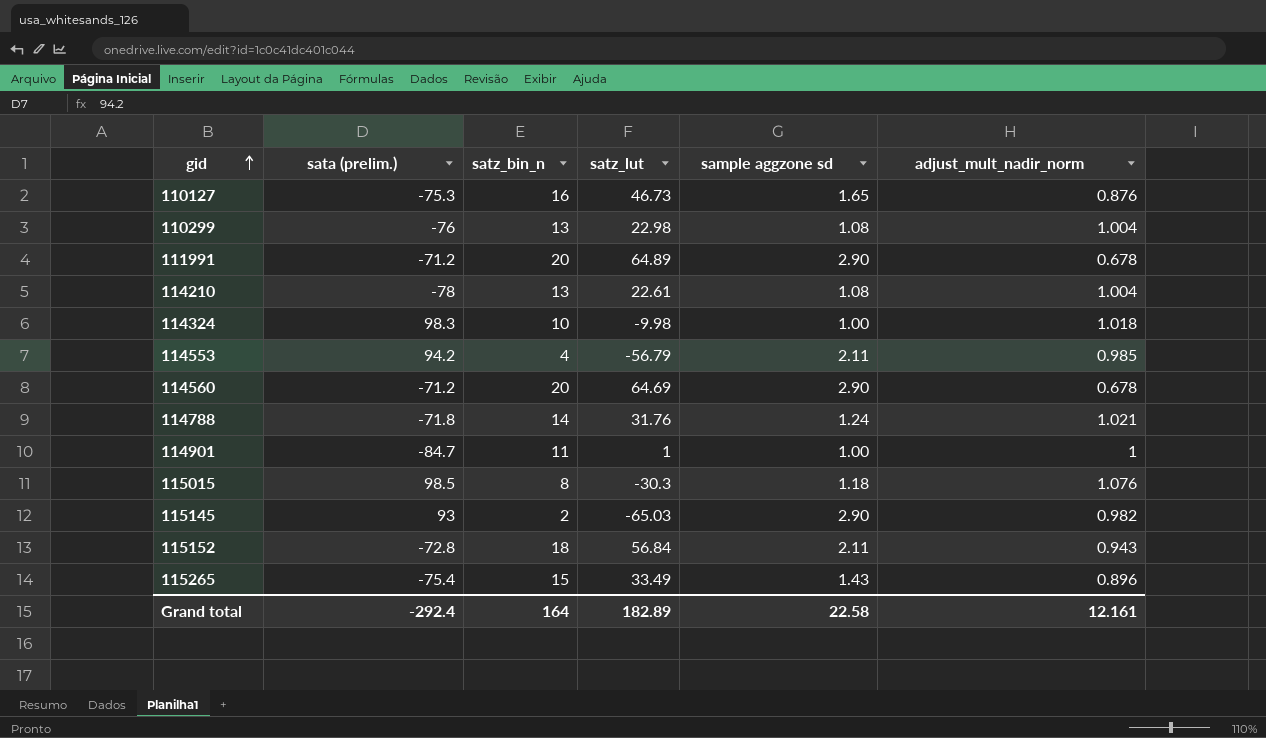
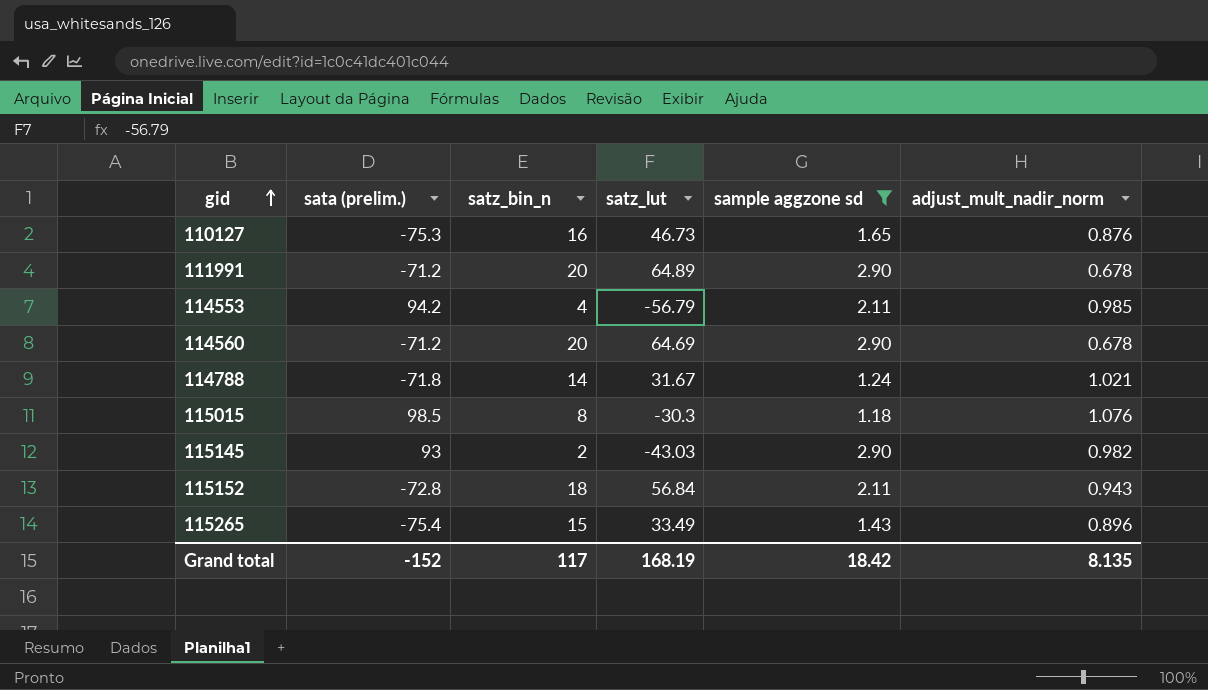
filter: none -> sample aggzone sd >= 1.18
114788 | satz_lut: 31.76 -> 31.67
115145 | satz_lut: -65.03 -> -43.03
Grand total | sata (prelim.): -292.4 -> -152
Grand total | satz_bin_n: 164 -> 117
Grand total | satz_lut: 182.89 -> 168.19
Grand total | sample aggzone sd: 22.58 -> 18.42
Grand total | adjust_mult_nadir_norm: 12.161 -> 8.135

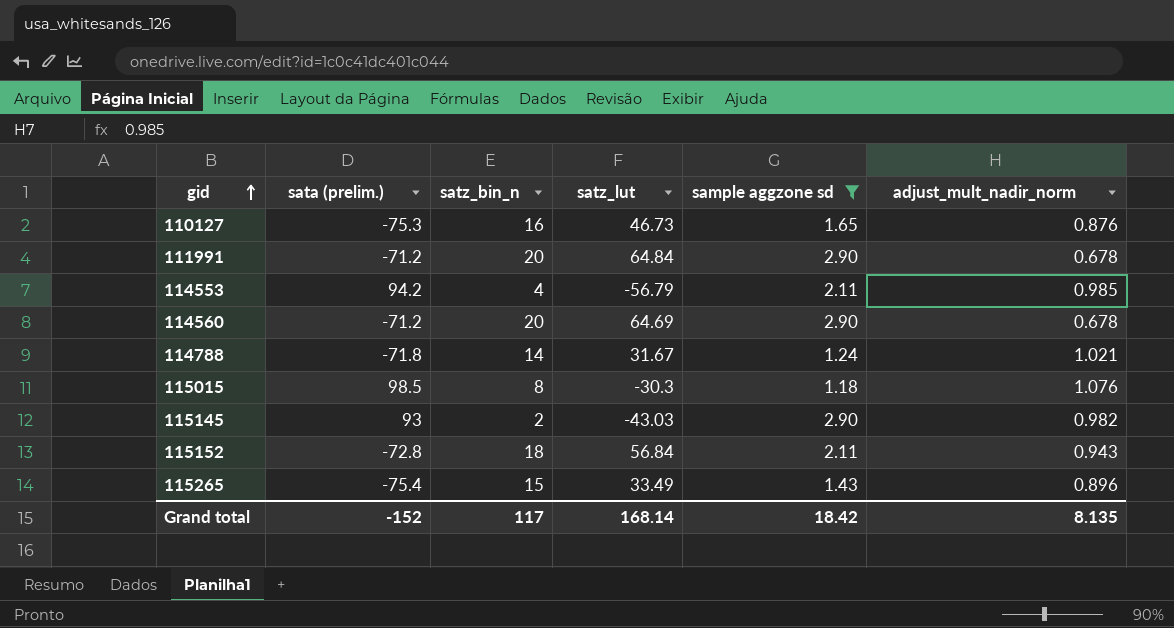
111991 | satz_lut: 64.89 -> 64.84
Grand total | satz_lut: 168.19 -> 168.14

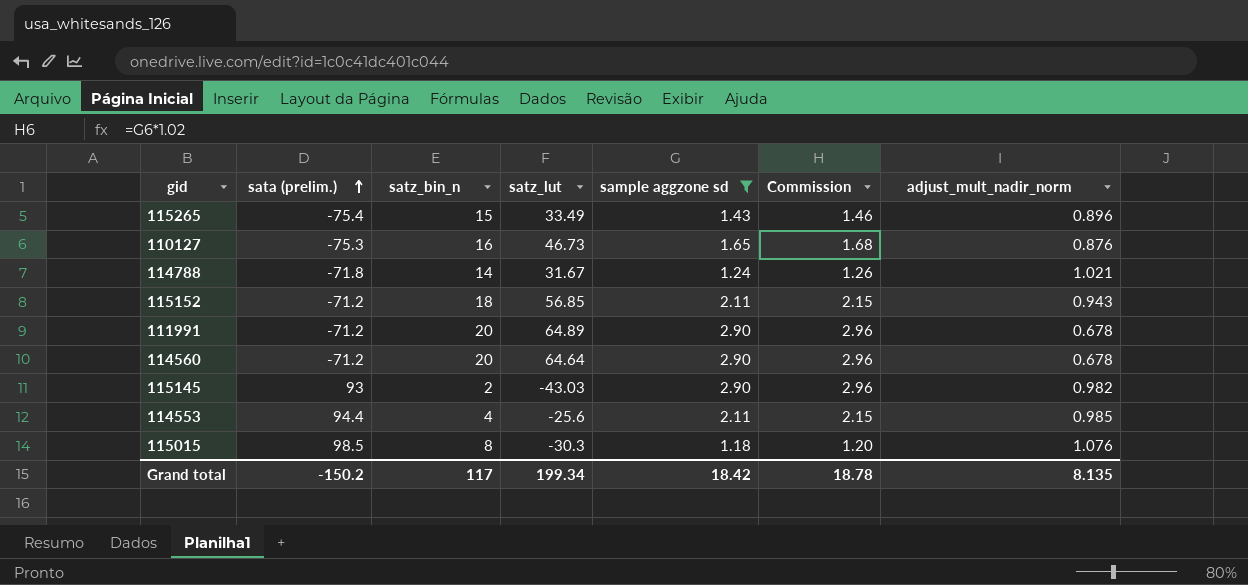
row order: gid ascending -> sata (prelim.) ascending
column Commission | formula: none -> [sample aggzone sd] * 1.02
115152 | sata (prelim.): -72.8 -> -71.2
115152 | satz_lut: 56.84 -> 56.85
111991 | satz_lut: 64.84 -> 64.89
114560 | satz_lut: 64.69 -> 64.64
114553 | sata (prelim.): 94.2 -> 94.4
114553 | satz_lut: -56.79 -> -25.6
Grand total | sata (prelim.): -152 -> -150.2
Grand total | satz_lut: 168.14 -> 199.34

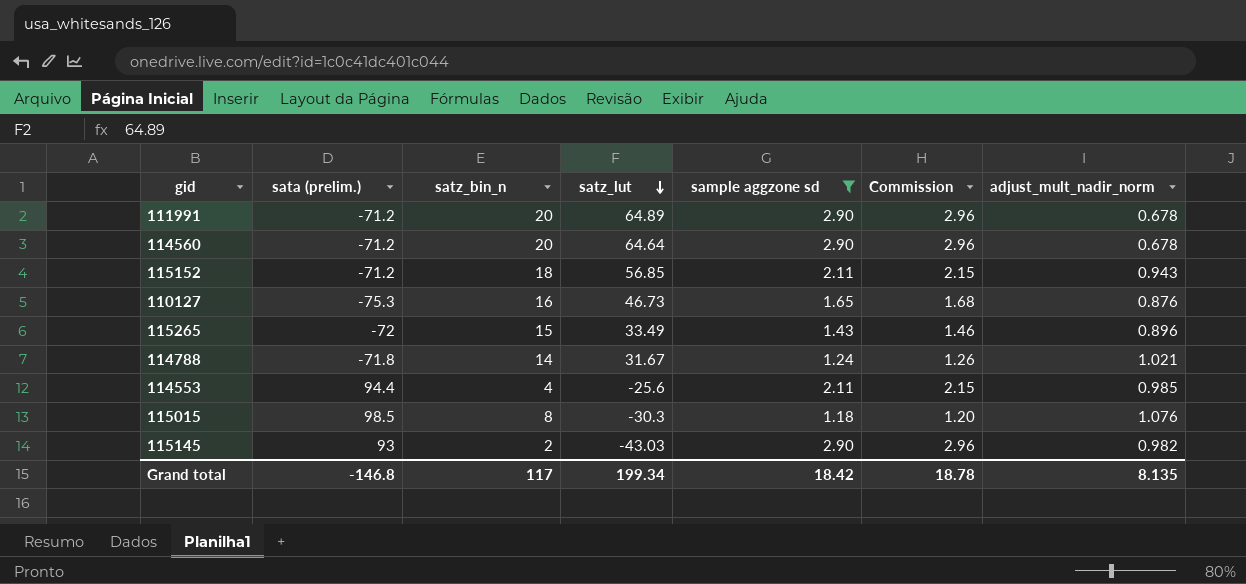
row order: sata (prelim.) ascending -> satz_lut descending
115265 | sata (prelim.): -75.4 -> -72
Grand total | sata (prelim.): -150.2 -> -146.8

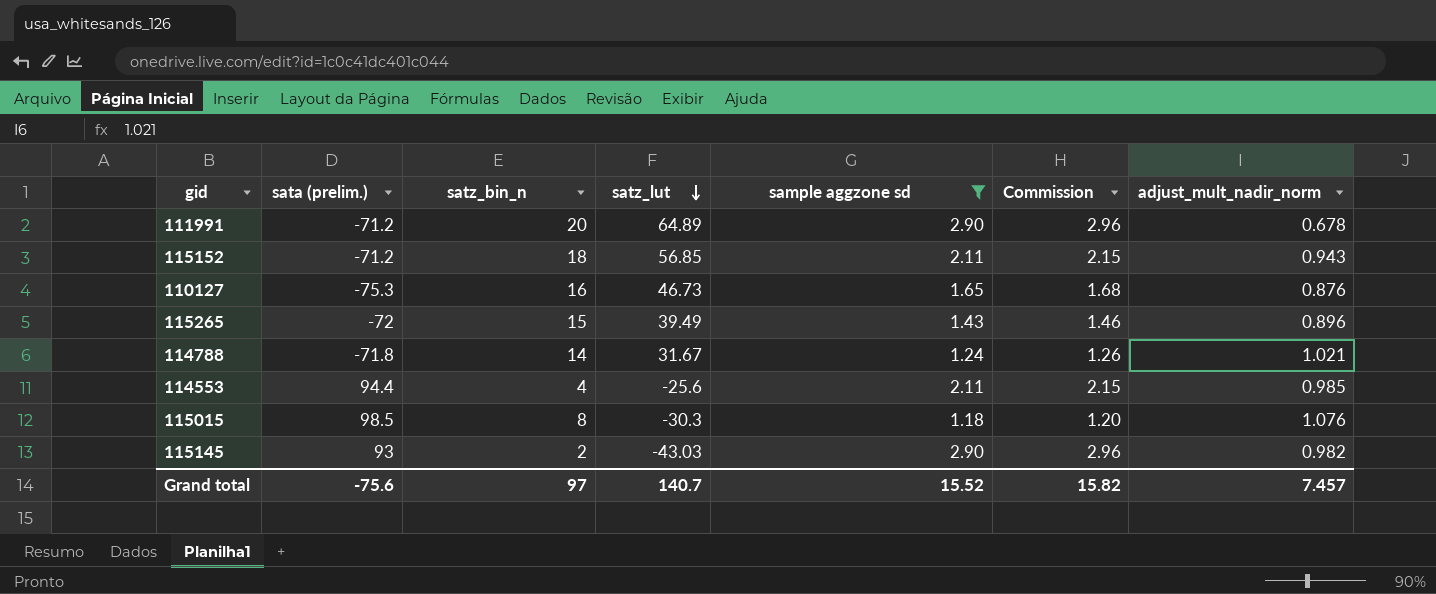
row 114560: -71.2 | 20 | 64.64 | 2.90 | 2.96 | 0.678 -> none
115265 | satz_lut: 33.49 -> 39.49
Grand total | sata (prelim.): -146.8 -> -75.6
Grand total | satz_bin_n: 117 -> 97
Grand total | satz_lut: 199.34 -> 140.7
Grand total | sample aggzone sd: 18.42 -> 15.52
Grand total | Commission: 18.78 -> 15.82
Grand total | adjust_mult_nadir_norm: 8.135 -> 7.457

